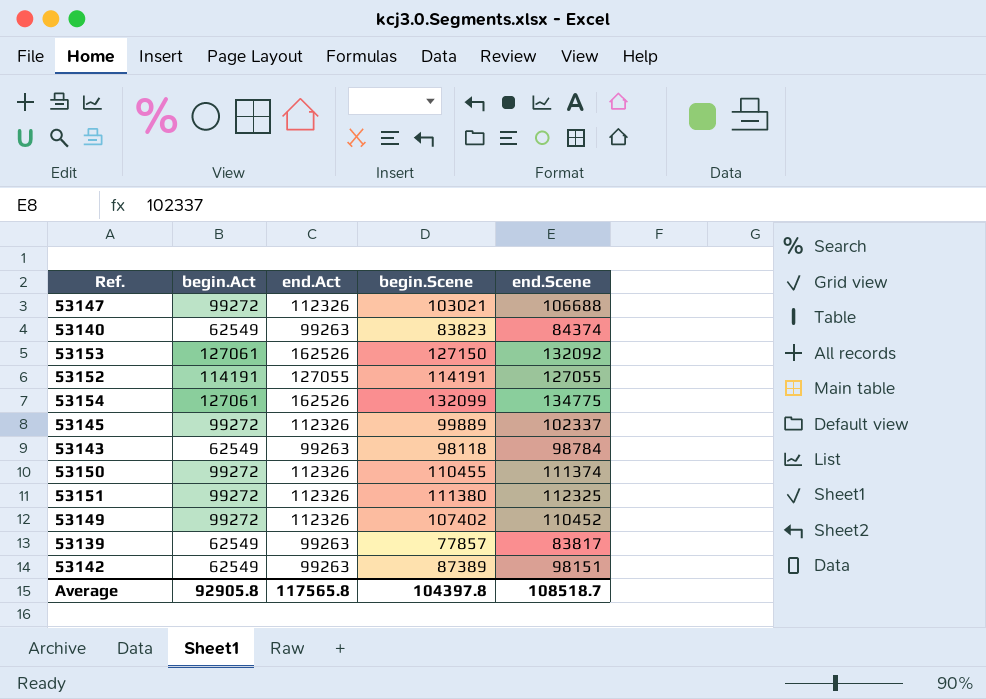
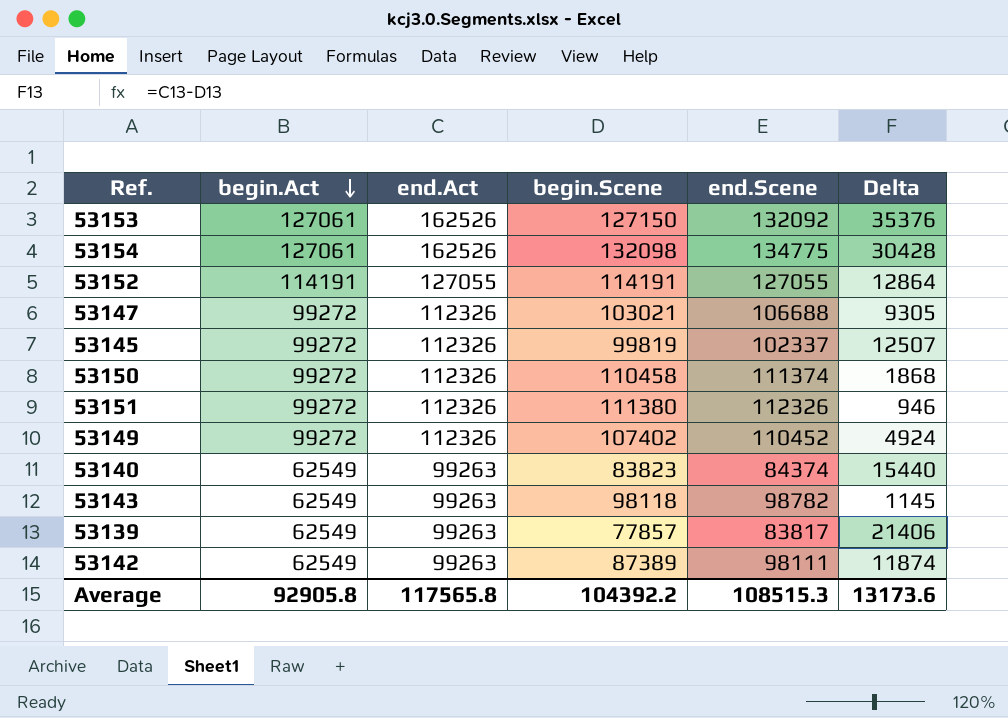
row order: none -> begin.Act descending
column Delta | formula: none -> [end.Act] - [begin.Scene]
53154 | begin.Scene: 132099 -> 132098
53145 | begin.Scene: 99889 -> 99819
53150 | begin.Scene: 110455 -> 110458
53151 | end.Scene: 112325 -> 112326
53143 | end.Scene: 98784 -> 98782
53142 | end.Scene: 98151 -> 98111
Average | begin.Scene: 104397.8 -> 104392.2
Average | end.Scene: 108518.7 -> 108515.3

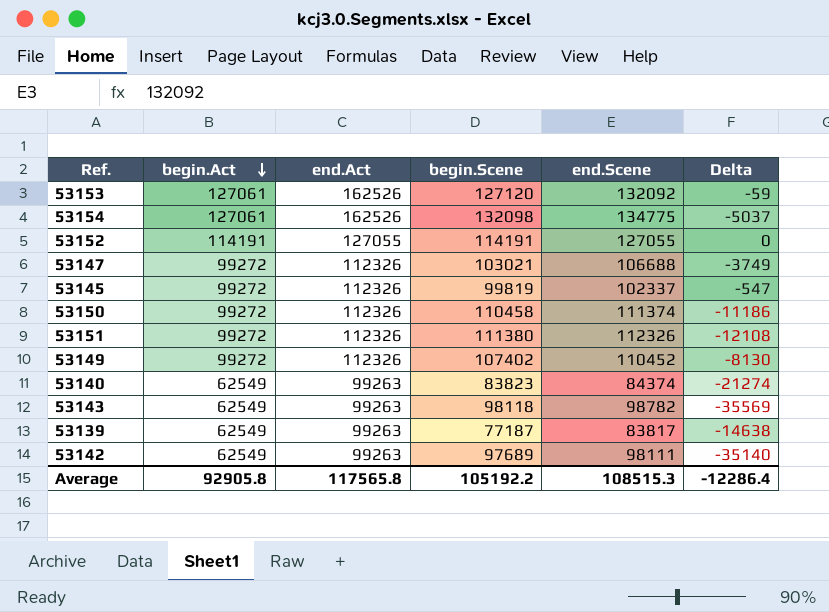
column Delta | formula: [end.Act] - [begin.Scene] -> [begin.Act] - [begin.Scene]
53153 | begin.Scene: 127150 -> 127120
53139 | begin.Scene: 77857 -> 77187
53142 | begin.Scene: 87389 -> 97689
Average | begin.Scene: 104392.2 -> 105192.2
Average | Delta: 13173.6 -> -12286.4

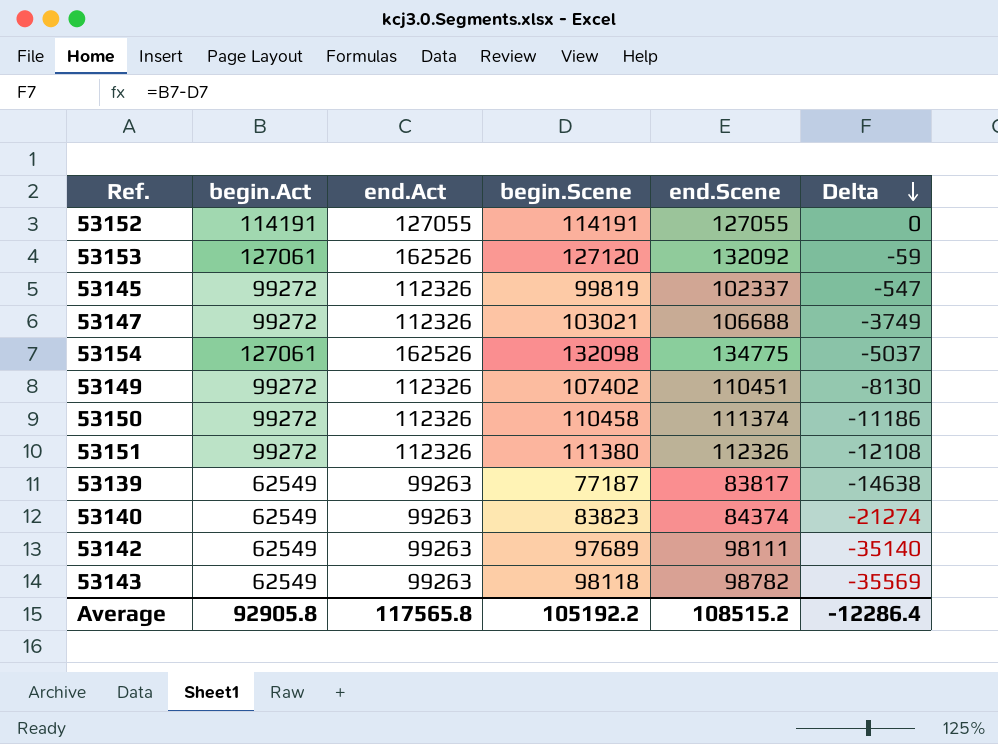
row order: begin.Act descending -> Delta descending
53149 | end.Scene: 110452 -> 110451
Average | end.Scene: 108515.3 -> 108515.2

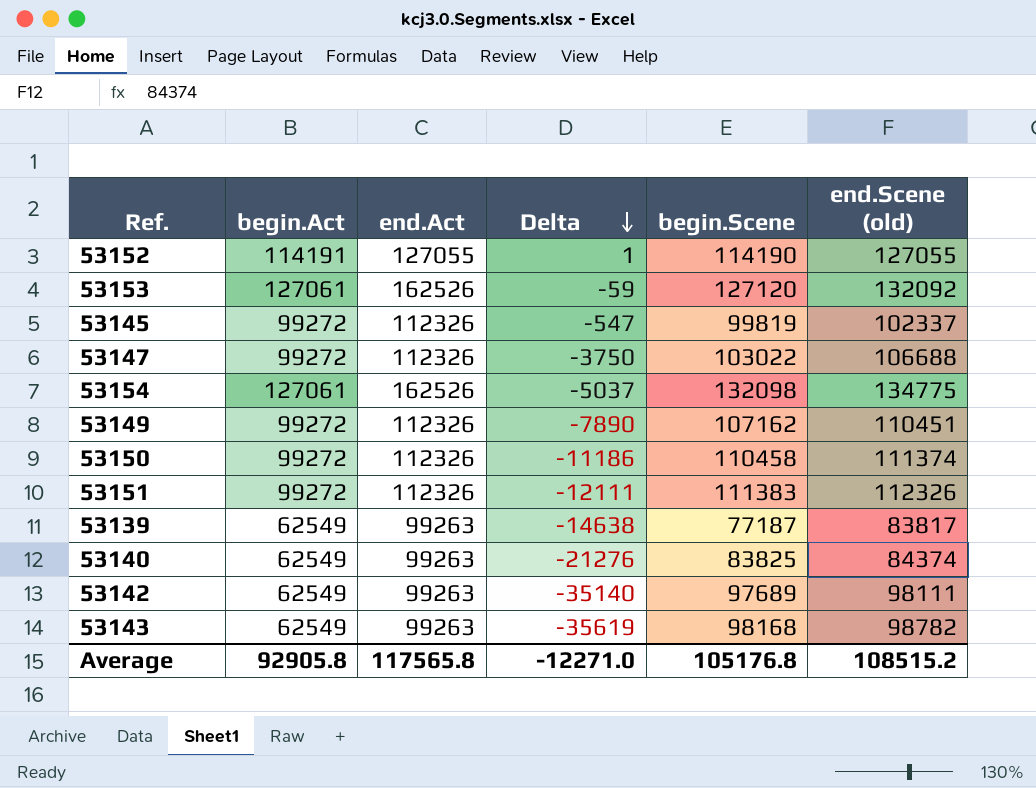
column Delta | position: 6 -> 4
column name: end.Scene -> end.Scene (old)
53152 | Delta: 0 -> 1
53152 | begin.Scene: 114191 -> 114190
53147 | Delta: -3749 -> -3750
53147 | begin.Scene: 103021 -> 103022
53149 | Delta: -8130 -> -7890
53149 | begin.Scene: 107402 -> 107162
53151 | Delta: -12108 -> -12111
53151 | begin.Scene: 111380 -> 111383
53140 | Delta: -21274 -> -21276
53140 | begin.Scene: 83823 -> 83825
53143 | Delta: -35569 -> -35619
53143 | begin.Scene: 98118 -> 98168
Average | Delta: -12286.4 -> -12271.0
Average | begin.Scene: 105192.2 -> 105176.8

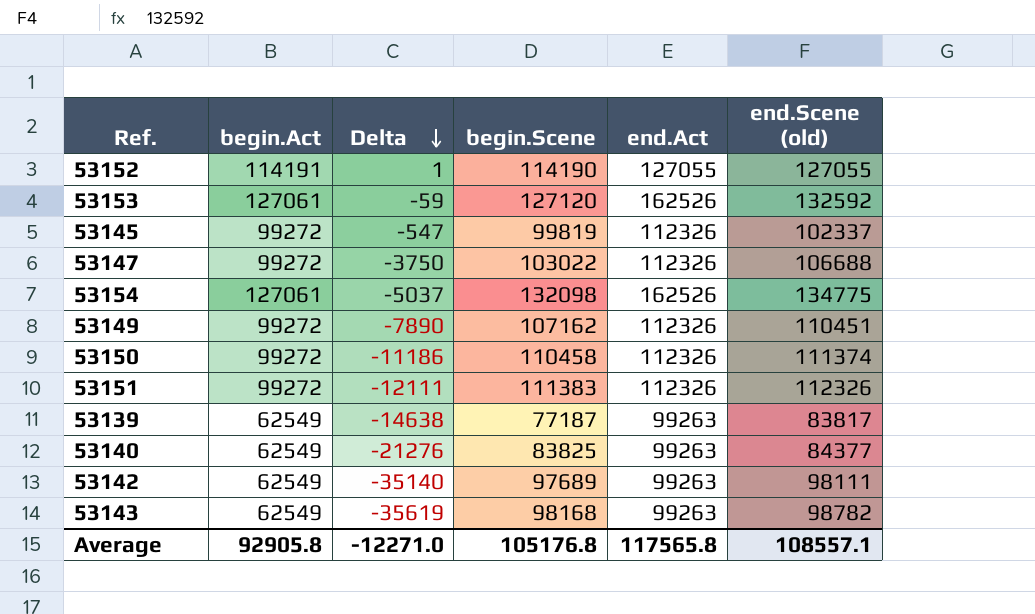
column end.Act | position: 3 -> 5
53153 | end.Scene (old): 132092 -> 132592
53140 | end.Scene (old): 84374 -> 84377
Average | end.Scene (old): 108515.2 -> 108557.1

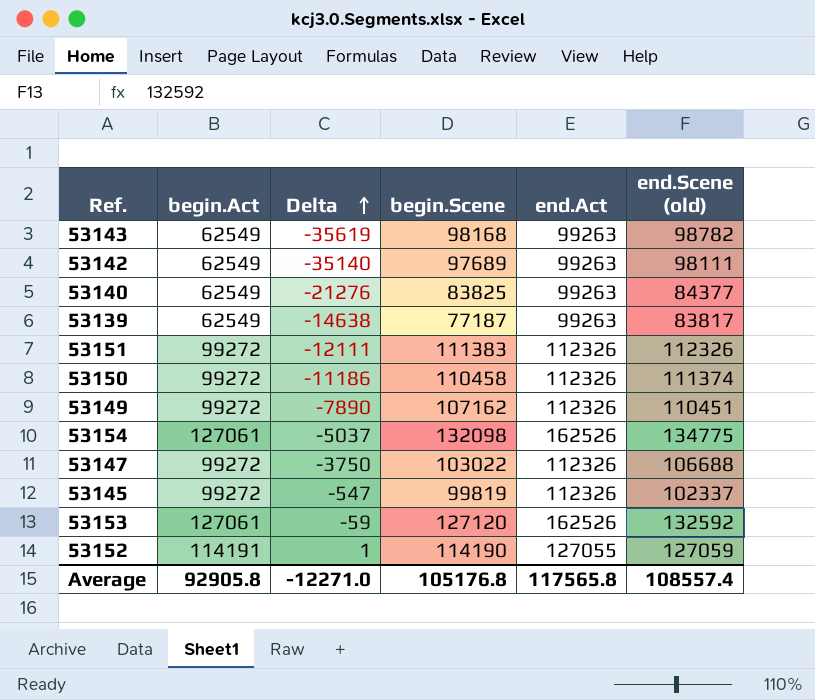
row order: Delta descending -> Delta ascending
53152 | end.Scene (old): 127055 -> 127059
Average | end.Scene (old): 108557.1 -> 108557.4

